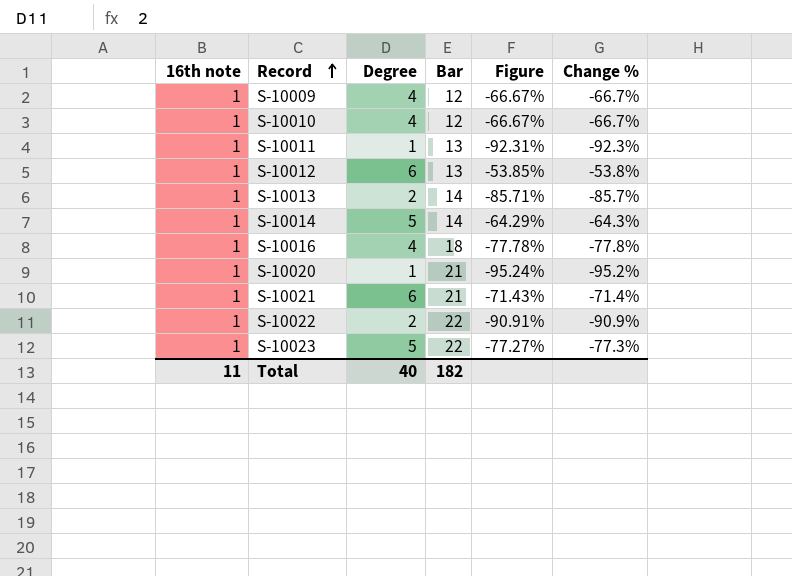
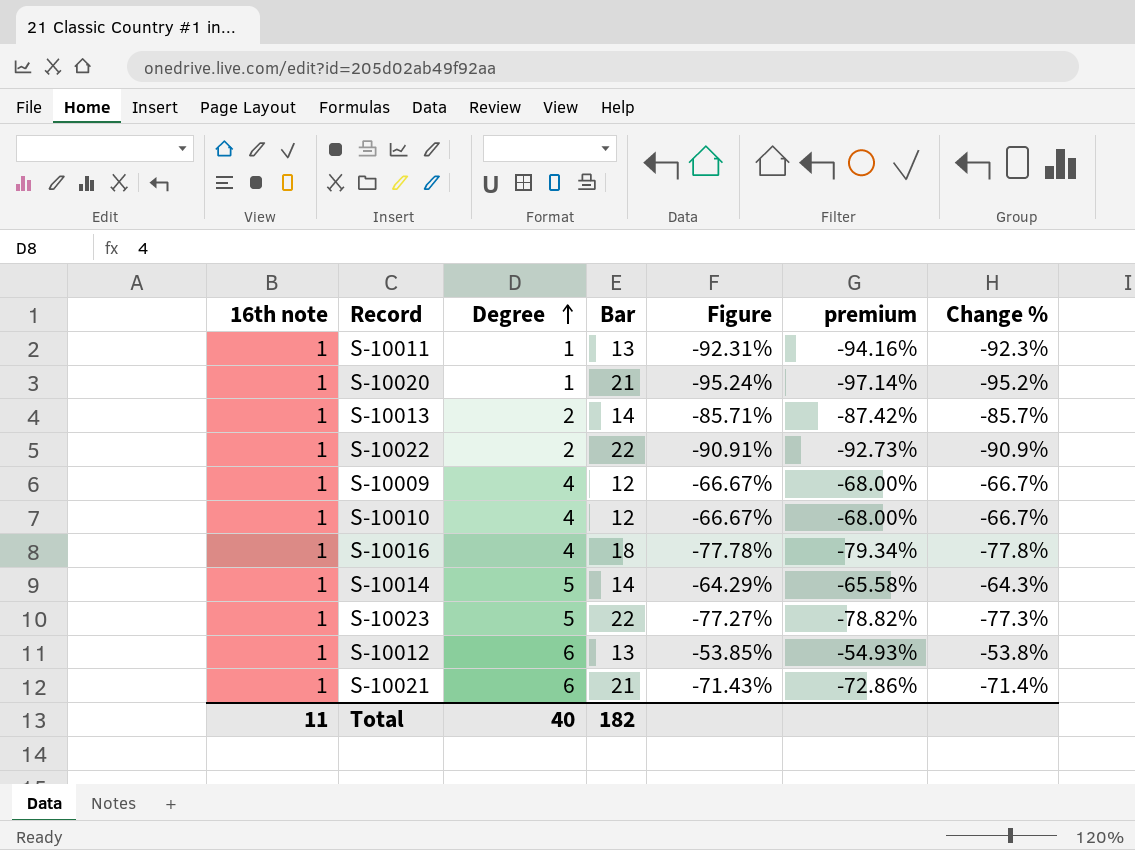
row order: Record ascending -> Degree ascending
column premium | formula: none -> [Figure] * 1.02

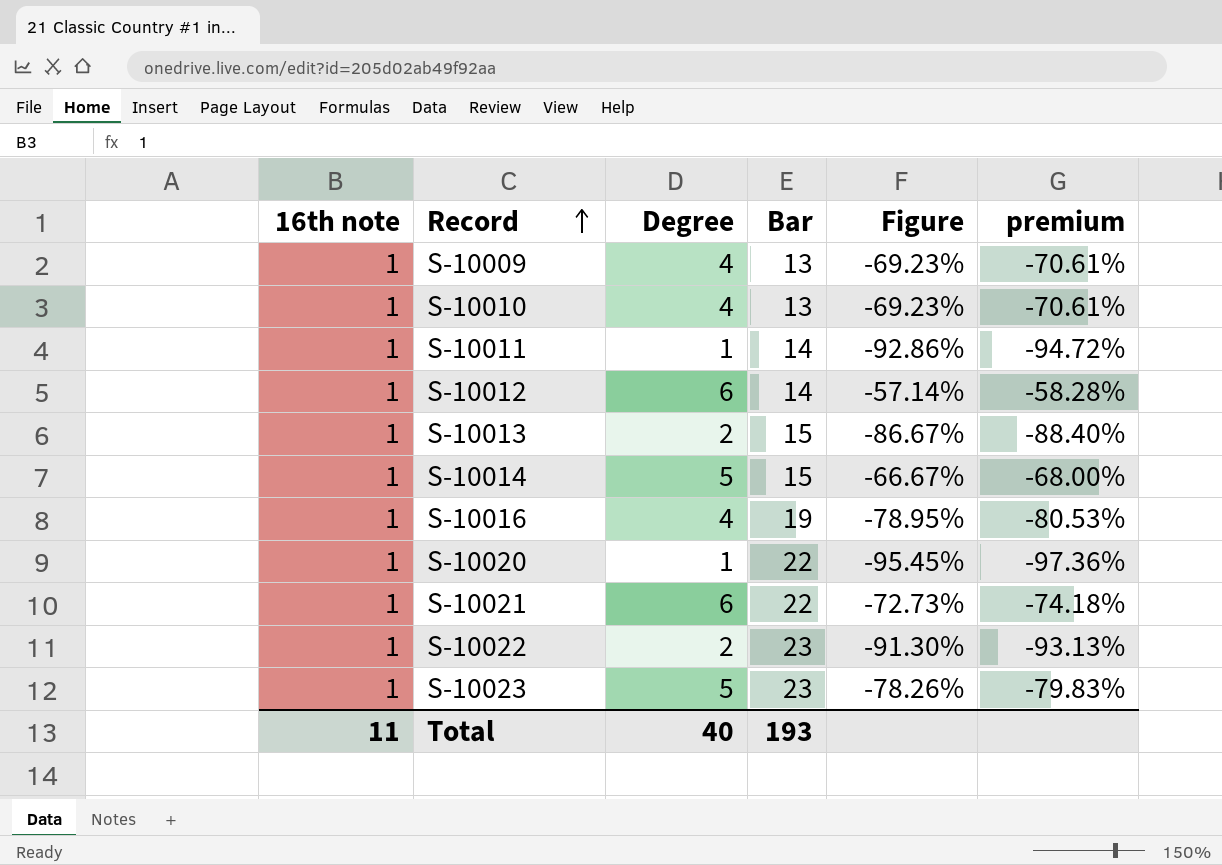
row order: Degree ascending -> Record ascending
column Change % | formula: ([Degree] - [Bar]) / [Bar] -> none
S-10009 | Bar: 12 -> 13
S-10009 | Figure: -66.67% -> -69.23%
S-10009 | premium: -68.00% -> -70.61%
S-10010 | Bar: 12 -> 13
S-10010 | Figure: -66.67% -> -69.23%
S-10010 | premium: -68.00% -> -70.61%
S-10011 | Bar: 13 -> 14
S-10011 | Figure: -92.31% -> -92.86%
S-10011 | premium: -94.16% -> -94.72%
S-10012 | Bar: 13 -> 14
S-10012 | Figure: -53.85% -> -57.14%
S-10012 | premium: -54.93% -> -58.28%
S-10013 | Bar: 14 -> 15
S-10013 | Figure: -85.71% -> -86.67%
S-10013 | premium: -87.42% -> -88.40%
S-10014 | Bar: 14 -> 15
S-10014 | Figure: -64.29% -> -66.67%
S-10014 | premium: -65.58% -> -68.00%
S-10016 | Bar: 18 -> 19
S-10016 | Figure: -77.78% -> -78.95%
S-10016 | premium: -79.34% -> -80.53%
S-10020 | Bar: 21 -> 22
S-10020 | Figure: -95.24% -> -95.45%
S-10020 | premium: -97.14% -> -97.36%
S-10021 | Bar: 21 -> 22
S-10021 | Figure: -71.43% -> -72.73%
S-10021 | premium: -72.86% -> -74.18%
S-10022 | Bar: 22 -> 23
S-10022 | Figure: -90.91% -> -91.30%
S-10022 | premium: -92.73% -> -93.13%
S-10023 | Bar: 22 -> 23
S-10023 | Figure: -77.27% -> -78.26%
S-10023 | premium: -78.82% -> -79.83%
Total | Bar: 182 -> 193

